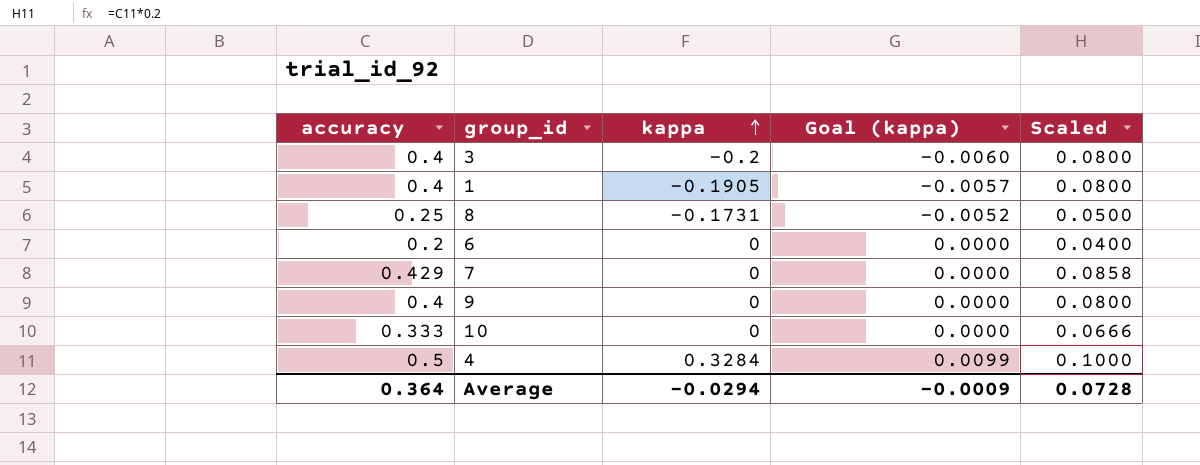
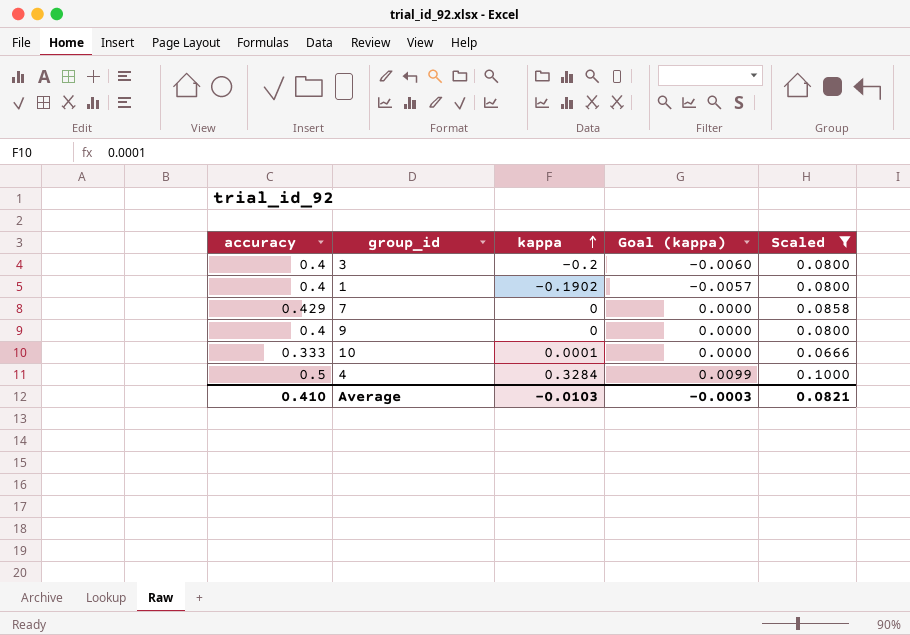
filter: none -> Scaled >= 0.0666
1 | kappa: -0.1905 -> -0.1902
10 | kappa: 0 -> 0.0001
Average | accuracy: 0.364 -> 0.410
Average | kappa: -0.0294 -> -0.0103
Average | Goal (kappa): -0.0009 -> -0.0003
Average | Scaled: 0.0728 -> 0.0821

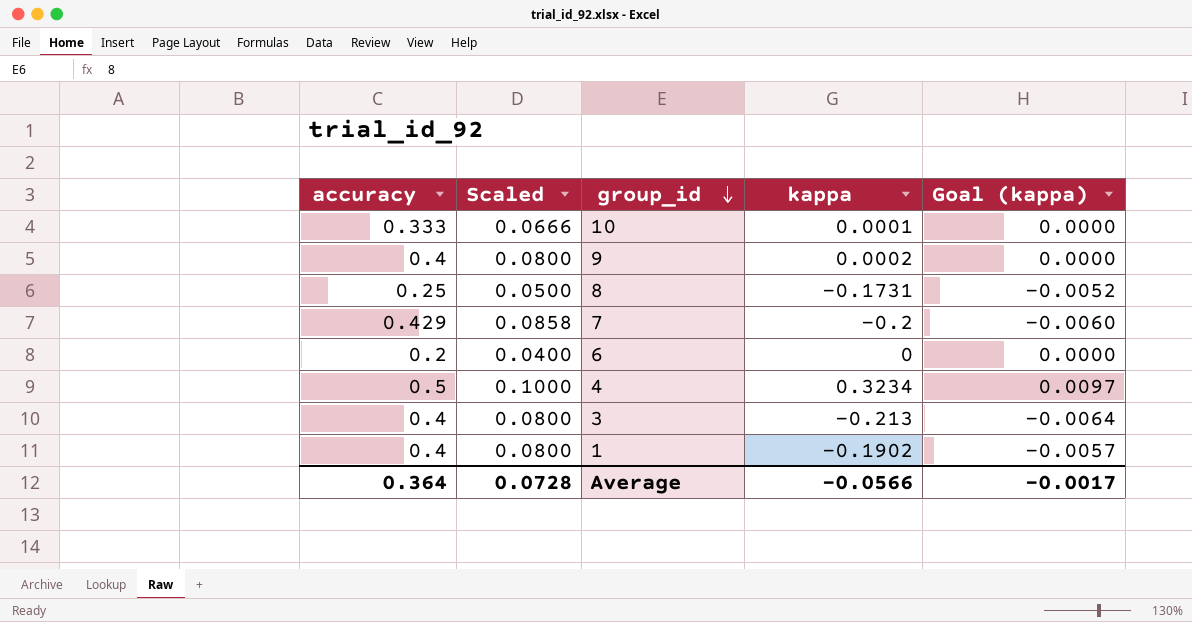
filter: Scaled >= 0.0666 -> none
row order: kappa ascending -> group_id descending
column Scaled | position: 5 -> 2
9 | kappa: 0 -> 0.0002
7 | kappa: 0 -> -0.2
7 | Goal (kappa): 0.0000 -> -0.0060
4 | kappa: 0.3284 -> 0.3234
4 | Goal (kappa): 0.0099 -> 0.0097
3 | kappa: -0.2 -> -0.213
3 | Goal (kappa): -0.0060 -> -0.0064
Average | accuracy: 0.410 -> 0.364
Average | Scaled: 0.0821 -> 0.0728
Average | kappa: -0.0103 -> -0.0566
Average | Goal (kappa): -0.0003 -> -0.0017

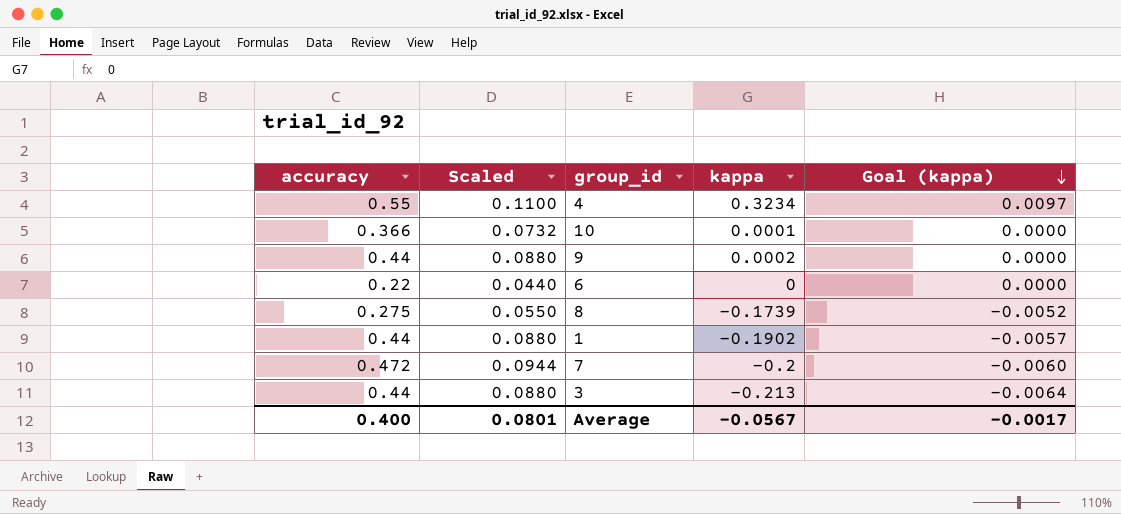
row order: group_id descending -> Goal (kappa) descending
4 | accuracy: 0.5 -> 0.55
4 | Scaled: 0.1000 -> 0.1100
10 | accuracy: 0.333 -> 0.366
10 | Scaled: 0.0666 -> 0.0732
9 | accuracy: 0.4 -> 0.44
9 | Scaled: 0.0800 -> 0.0880
6 | accuracy: 0.2 -> 0.22
6 | Scaled: 0.0400 -> 0.0440
8 | accuracy: 0.25 -> 0.275
8 | Scaled: 0.0500 -> 0.0550
8 | kappa: -0.1731 -> -0.1739
1 | accuracy: 0.4 -> 0.44
1 | Scaled: 0.0800 -> 0.0880
7 | accuracy: 0.429 -> 0.472
7 | Scaled: 0.0858 -> 0.0944
3 | accuracy: 0.4 -> 0.44
3 | Scaled: 0.0800 -> 0.0880
Average | accuracy: 0.364 -> 0.400
Average | Scaled: 0.0728 -> 0.0801
Average | kappa: -0.0566 -> -0.0567

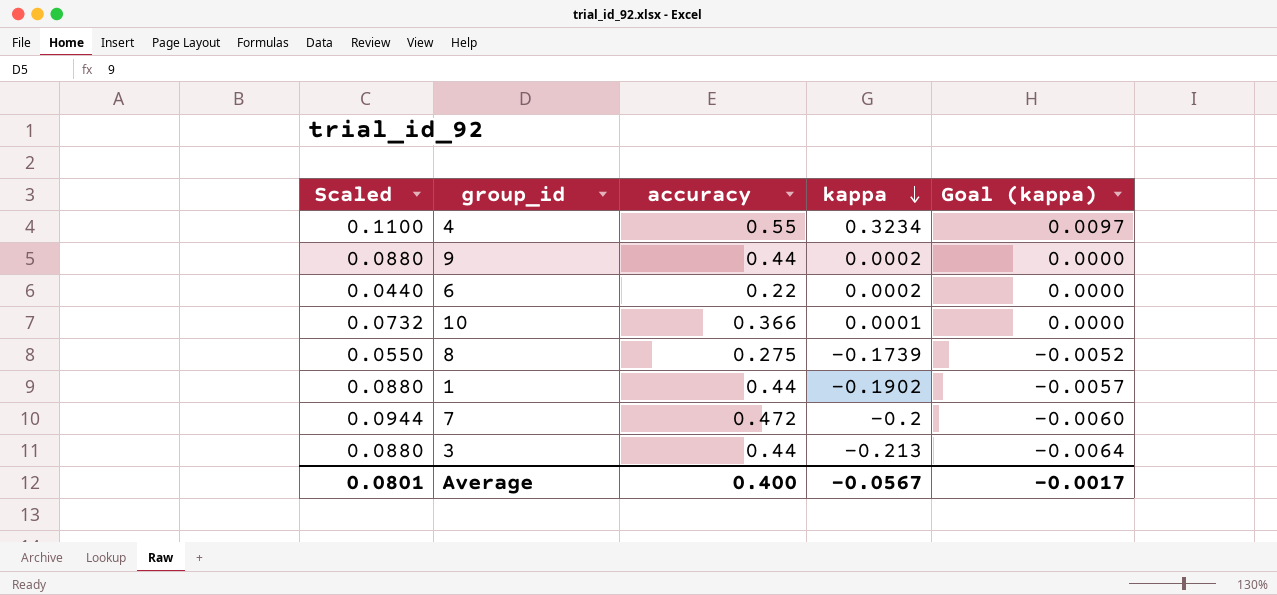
row order: Goal (kappa) descending -> kappa descending
column accuracy | position: 1 -> 3
6 | kappa: 0 -> 0.0002

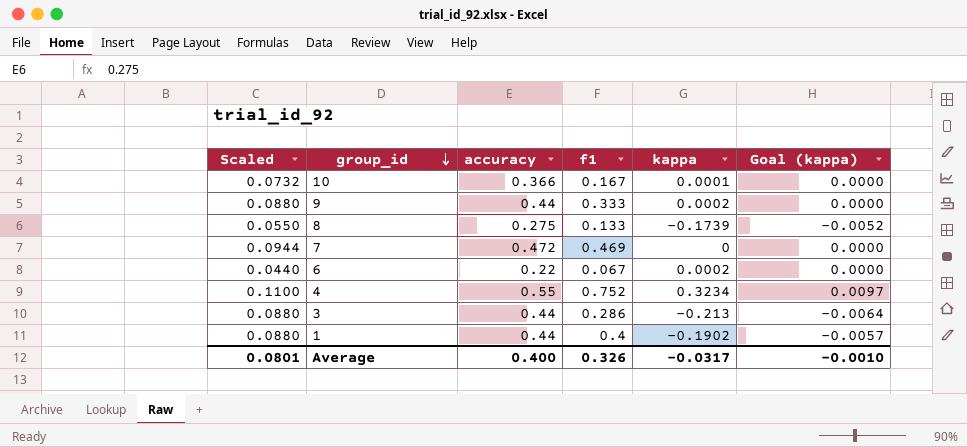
row order: kappa descending -> group_id descending
column f1 | position: none -> 4
7 | kappa: -0.2 -> 0
7 | Goal (kappa): -0.0060 -> 0.0000
Average | kappa: -0.0567 -> -0.0317
Average | Goal (kappa): -0.0017 -> -0.0010

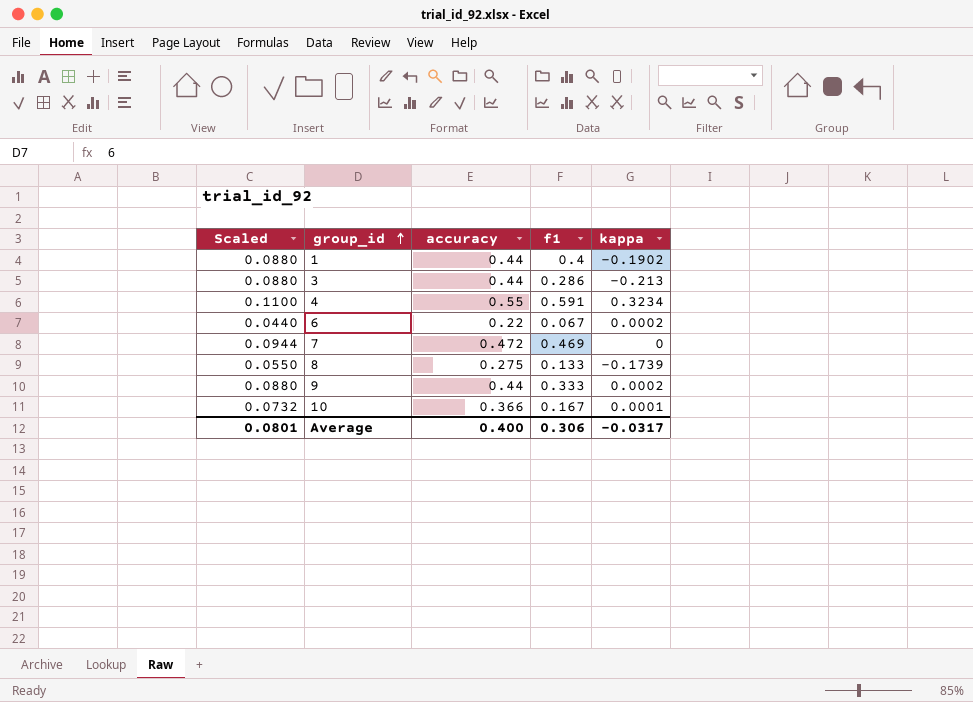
row order: group_id descending -> group_id ascending
column Goal (kappa) | formula: [kappa] * 0.03 -> none
4 | f1: 0.752 -> 0.591
Average | f1: 0.326 -> 0.306

